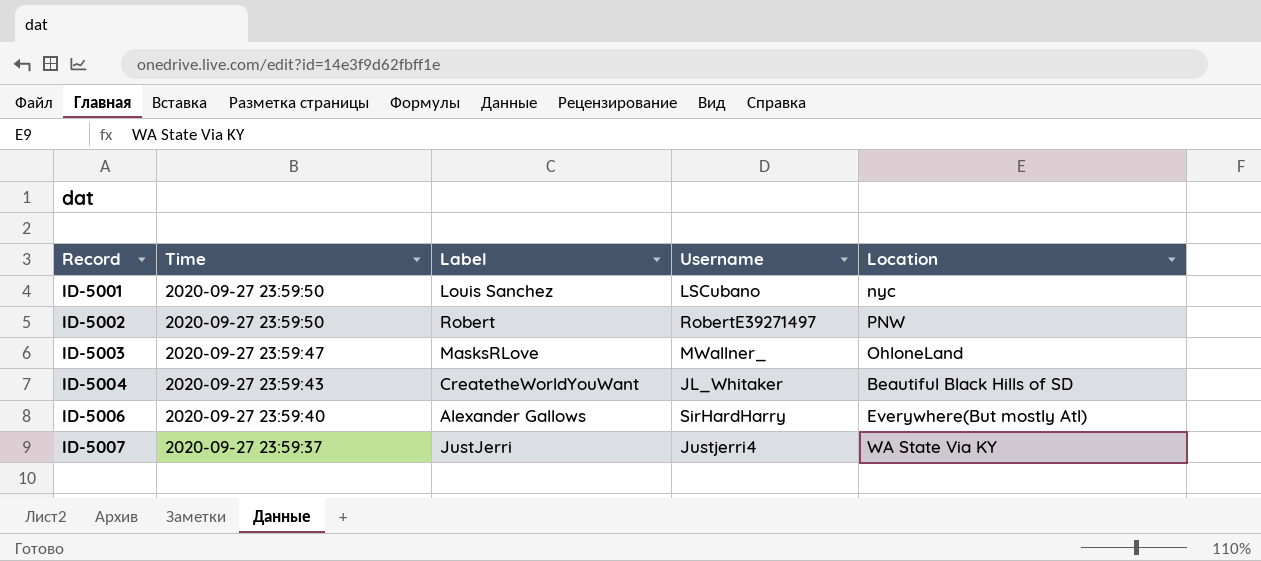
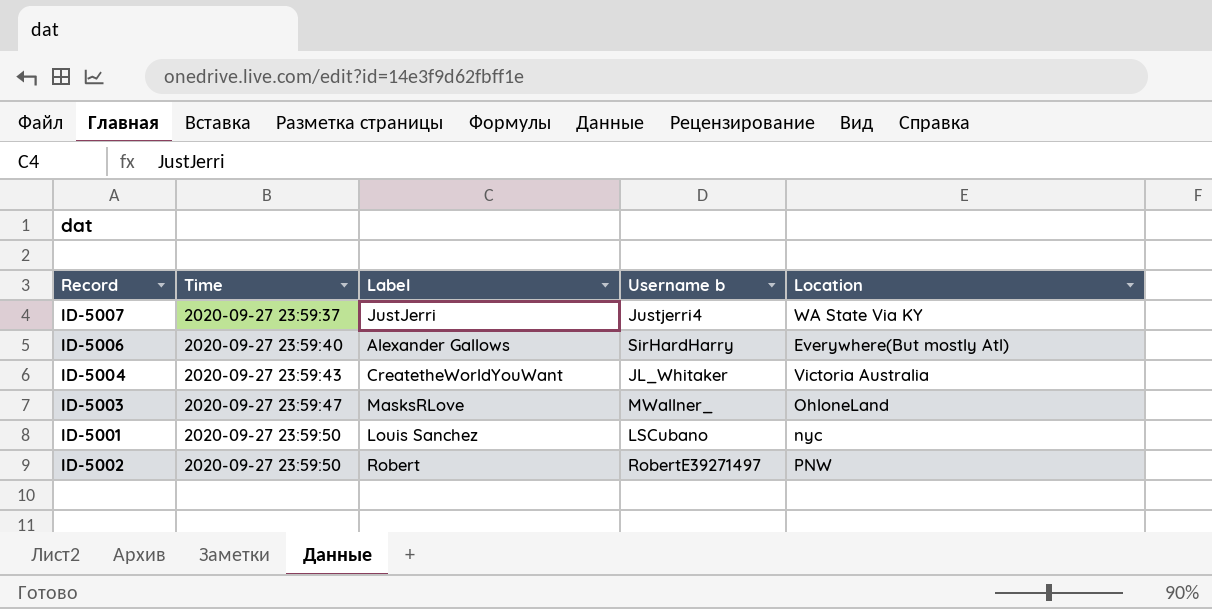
row order: Record ascending -> Time ascending
column name: Username -> Username b
ID-5004 | Location: Beautiful Black Hills of SD -> Victoria Australia

